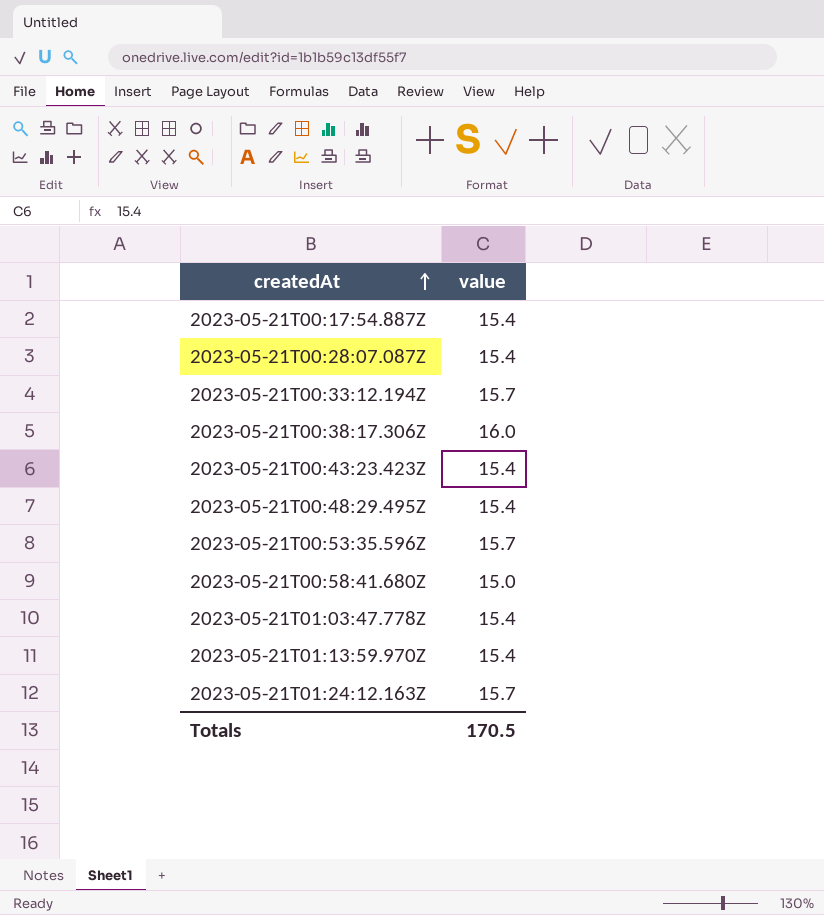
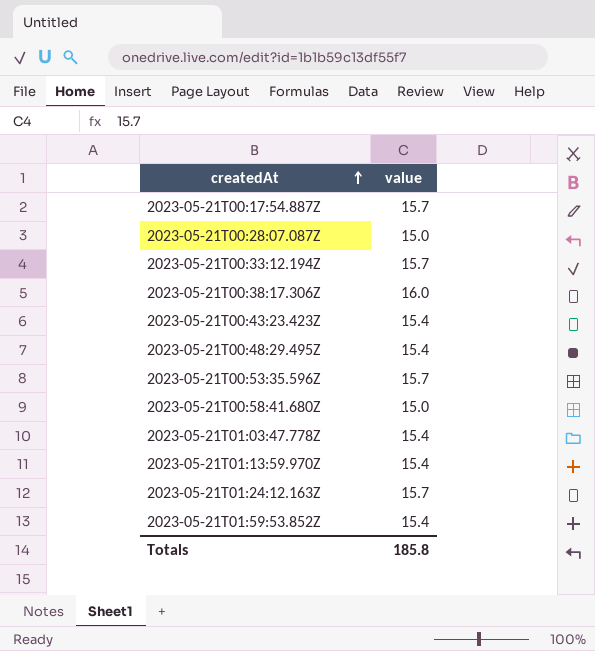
2023-05-21T00:17:54.887Z | value: 15.4 -> 15.7
2023-05-21T00:28:07.087Z | value: 15.4 -> 15.0
row 2023-05-21T01:59:53.852Z: none -> 15.4
Totals | value: 170.5 -> 185.8

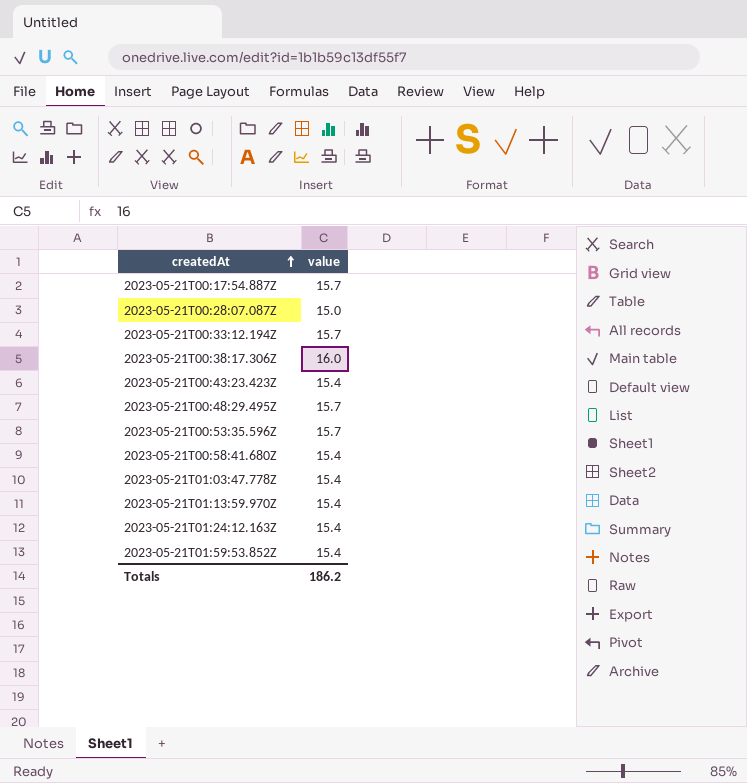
2023-05-21T00:48:29.495Z | value: 15.4 -> 15.7
2023-05-21T00:58:41.680Z | value: 15.0 -> 15.4
2023-05-21T01:24:12.163Z | value: 15.7 -> 15.4
Totals | value: 185.8 -> 186.2

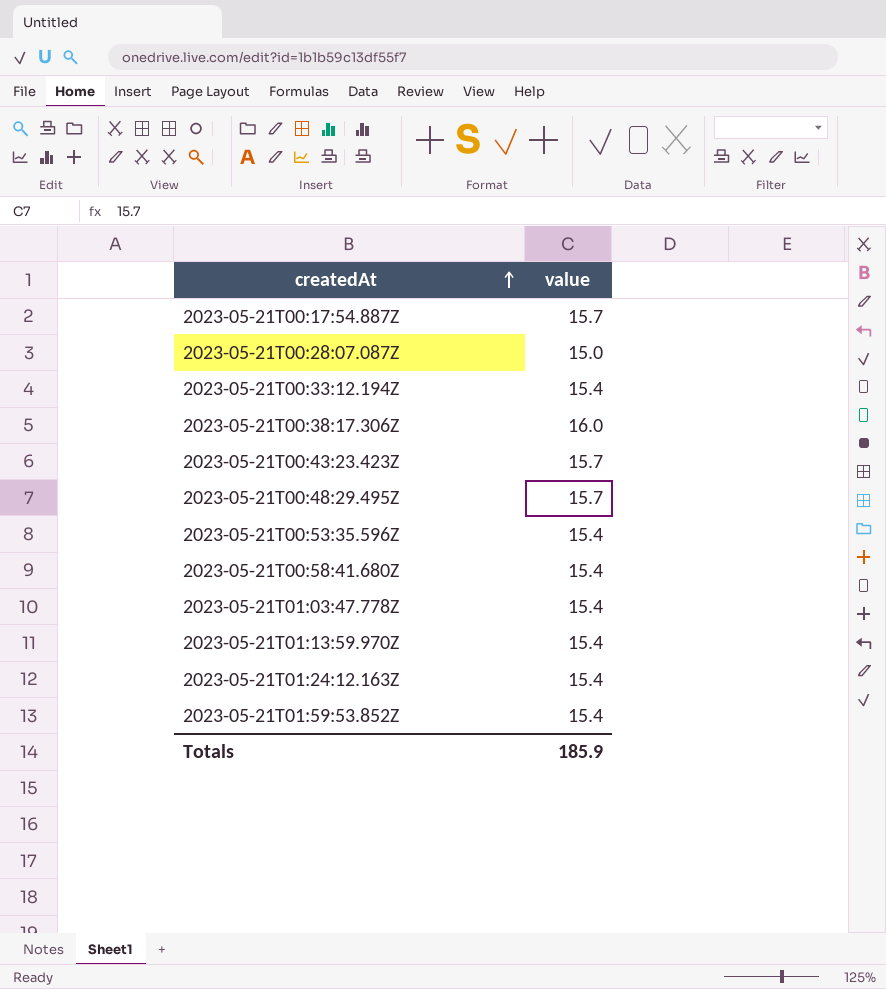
2023-05-21T00:33:12.194Z | value: 15.7 -> 15.4
2023-05-21T00:43:23.423Z | value: 15.4 -> 15.7
2023-05-21T00:53:35.596Z | value: 15.7 -> 15.4
Totals | value: 186.2 -> 185.9

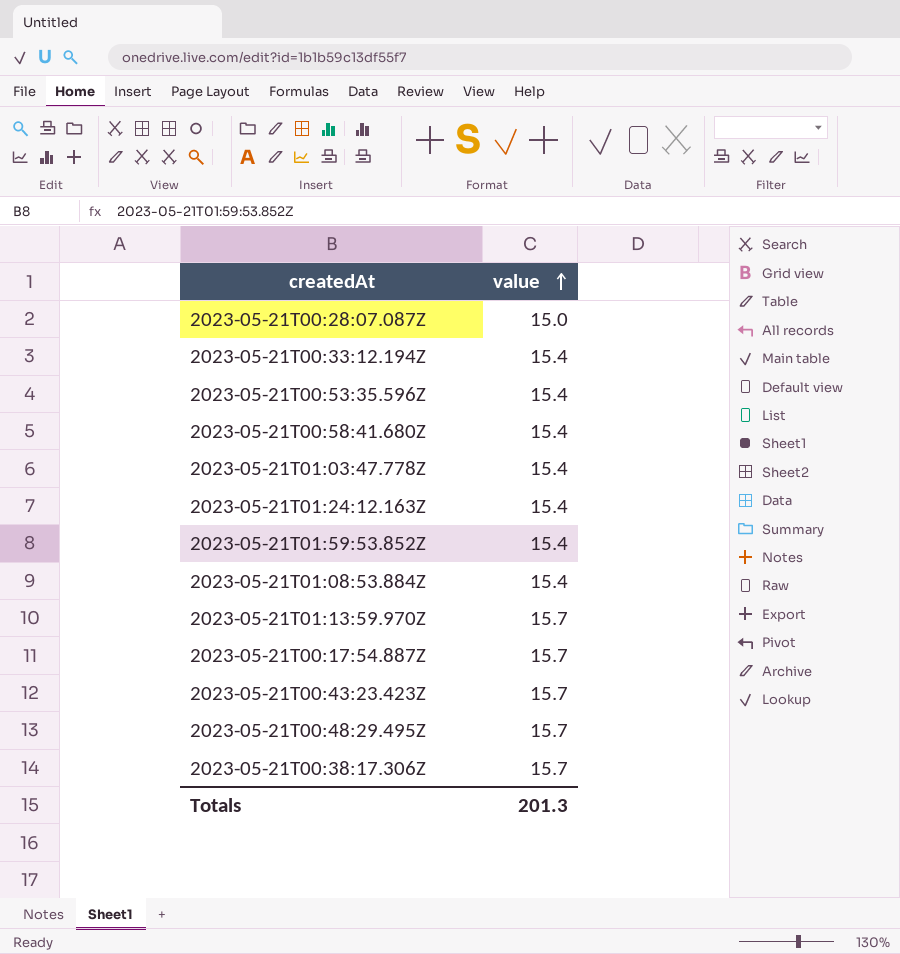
row order: createdAt ascending -> value ascending
row 2023-05-21T01:08:53.884Z: none -> 15.4
2023-05-21T01:13:59.970Z | value: 15.4 -> 15.7
2023-05-21T00:38:17.306Z | value: 16.0 -> 15.7
Totals | value: 185.9 -> 201.3

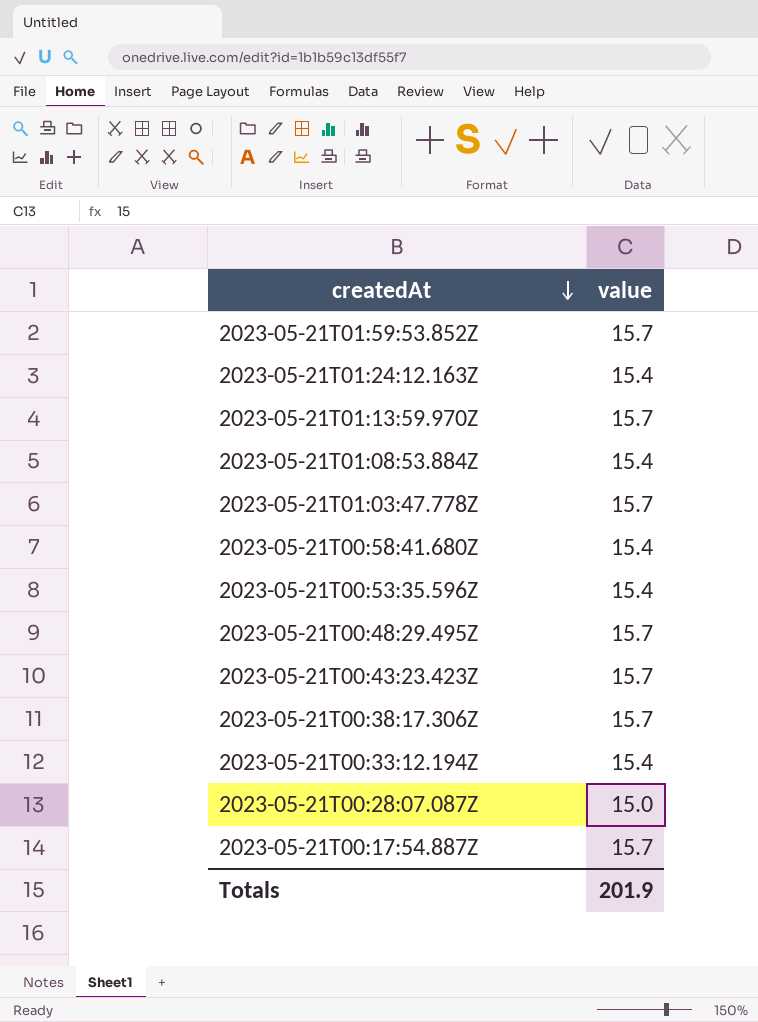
row order: value ascending -> createdAt descending
2023-05-21T01:59:53.852Z | value: 15.4 -> 15.7
2023-05-21T01:03:47.778Z | value: 15.4 -> 15.7
Totals | value: 201.3 -> 201.9

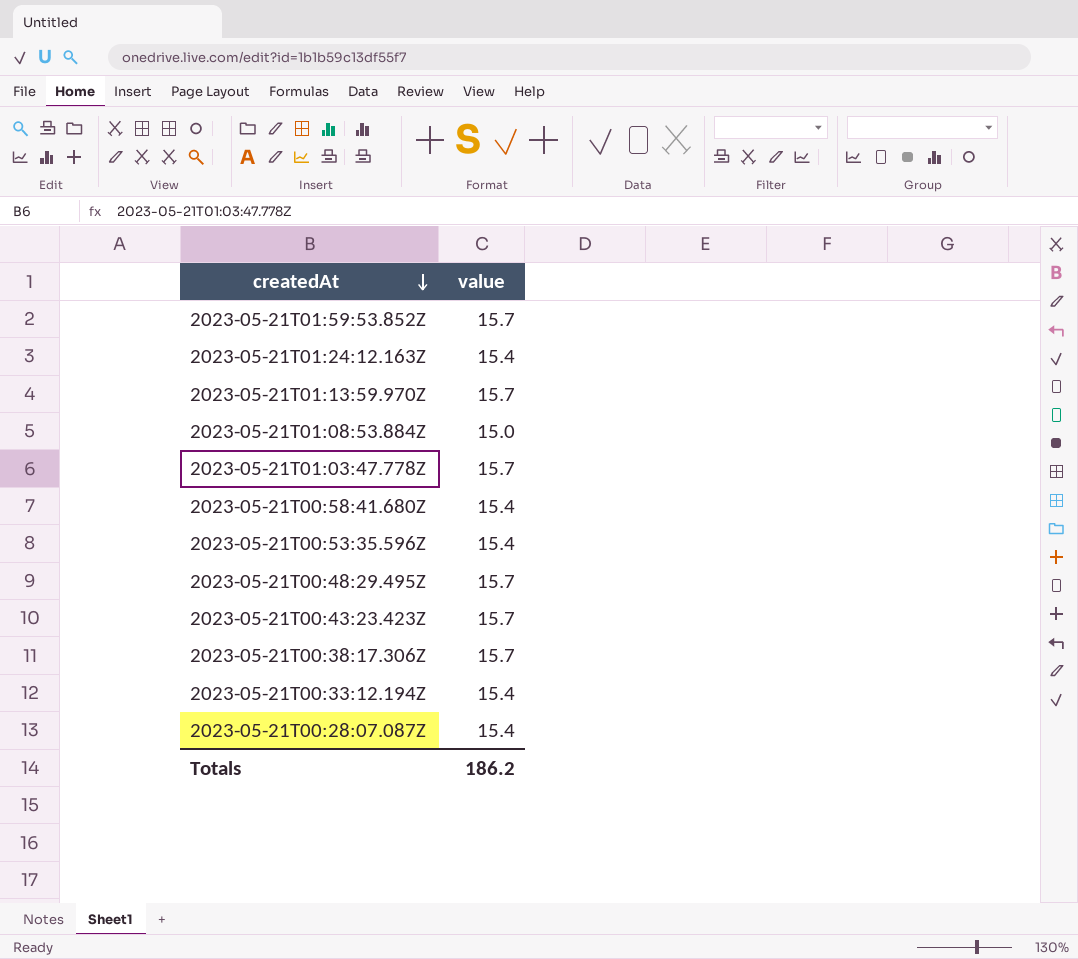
row 2023-05-21T00:17:54.887Z: 15.7 -> none
2023-05-21T01:08:53.884Z | value: 15.4 -> 15.0
2023-05-21T00:28:07.087Z | value: 15.0 -> 15.4
Totals | value: 201.9 -> 186.2

